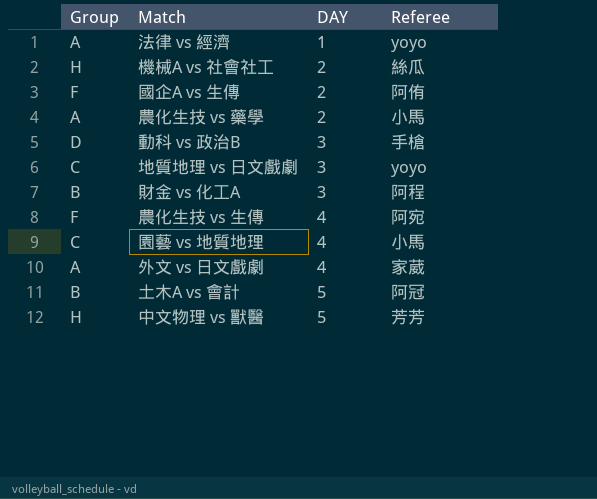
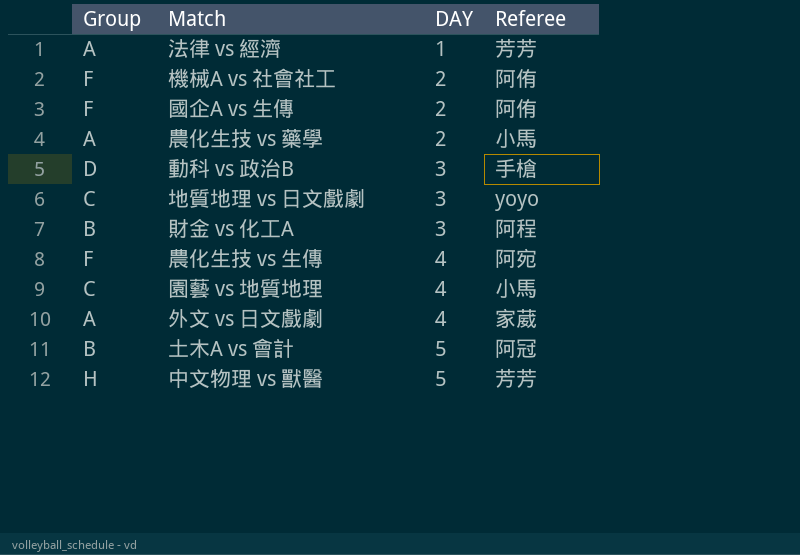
法律 vs 經濟 | Referee: yoyo -> 芳芳
機械A vs 社會社工 | Group: H -> F
機械A vs 社會社工 | Referee: 絲瓜 -> 阿侑

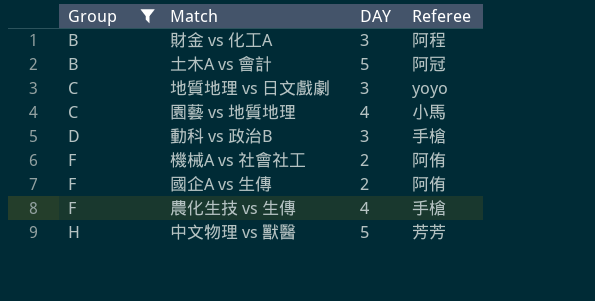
filter: none -> Group != A
row order: DAY ascending -> Group ascending
農化生技 vs 生傳 | Referee: 阿宛 -> 手槍

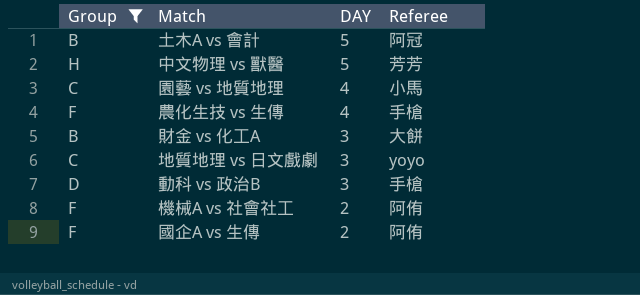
row order: Group ascending -> DAY descending
財金 vs 化工A | Referee: 阿程 -> 大餅

